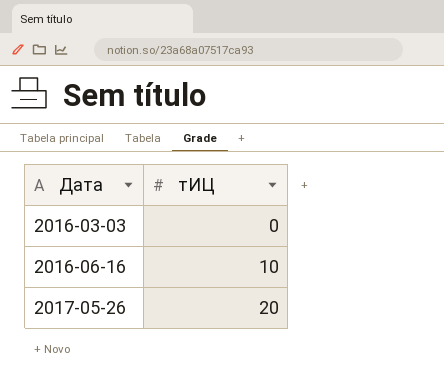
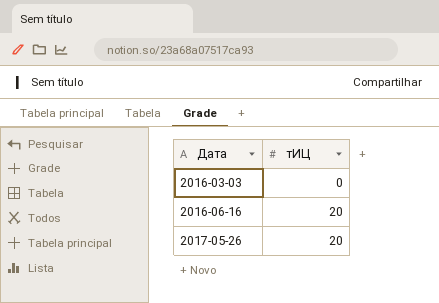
2016-06-16 | тИЦ: 10 -> 20

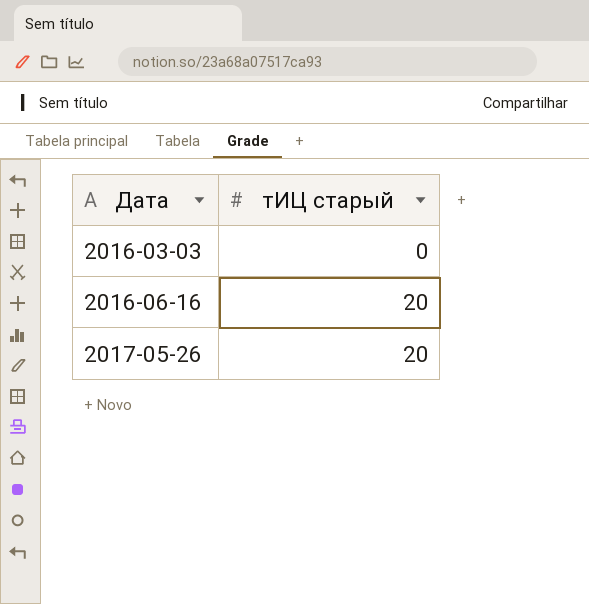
column name: тИЦ -> тИЦ старый

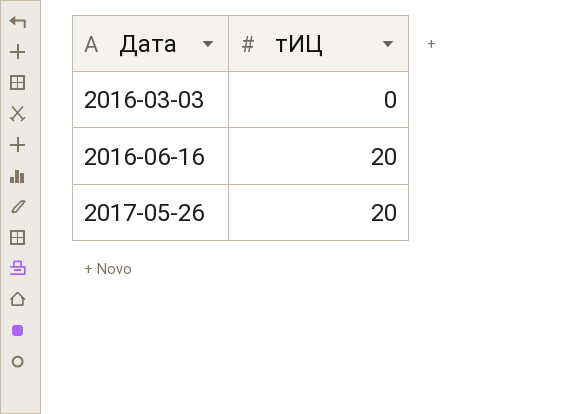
column name: тИЦ старый -> тИЦ

